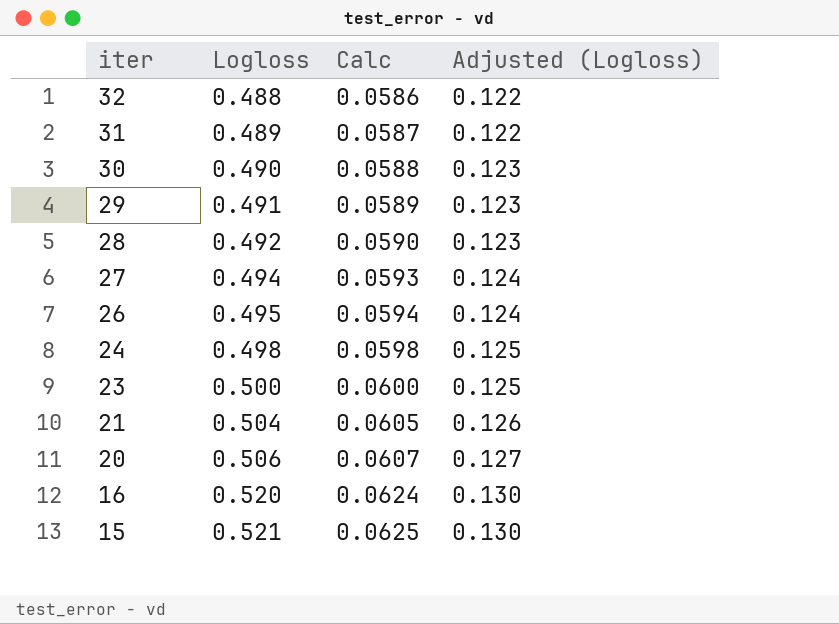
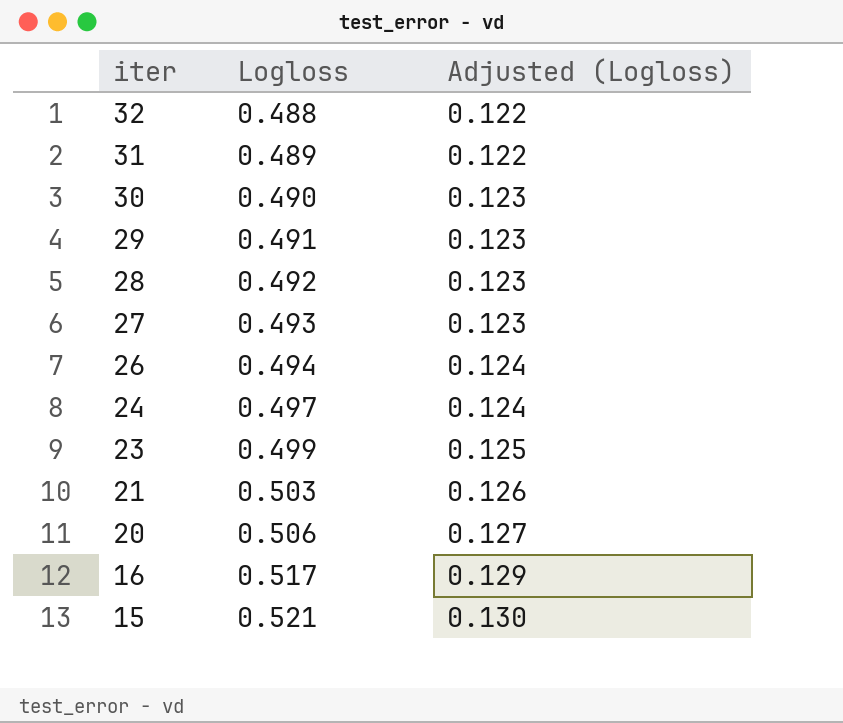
column Calc | formula: [Logloss] * 0.12 -> none
27 | Logloss: 0.494 -> 0.493
27 | Adjusted (Logloss): 0.124 -> 0.123
26 | Logloss: 0.495 -> 0.494
24 | Logloss: 0.498 -> 0.497
24 | Adjusted (Logloss): 0.125 -> 0.124
23 | Logloss: 0.500 -> 0.499
21 | Logloss: 0.504 -> 0.503
16 | Logloss: 0.520 -> 0.517
16 | Adjusted (Logloss): 0.130 -> 0.129

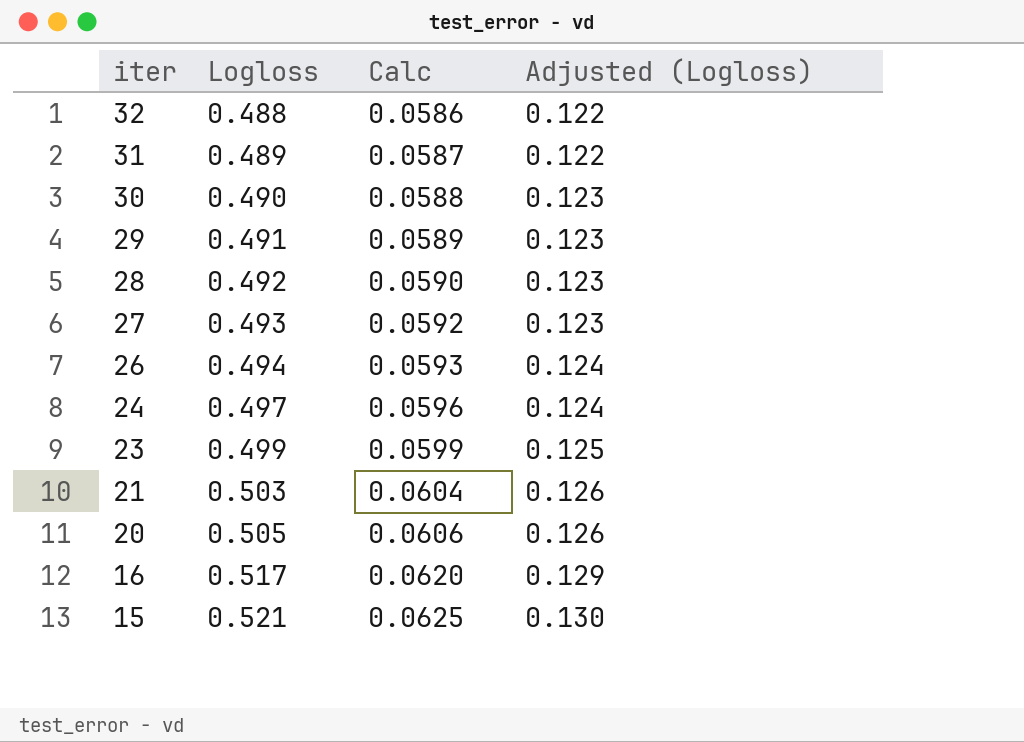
column Calc | formula: none -> [Logloss] * 0.12
20 | Logloss: 0.506 -> 0.505
20 | Adjusted (Logloss): 0.127 -> 0.126

